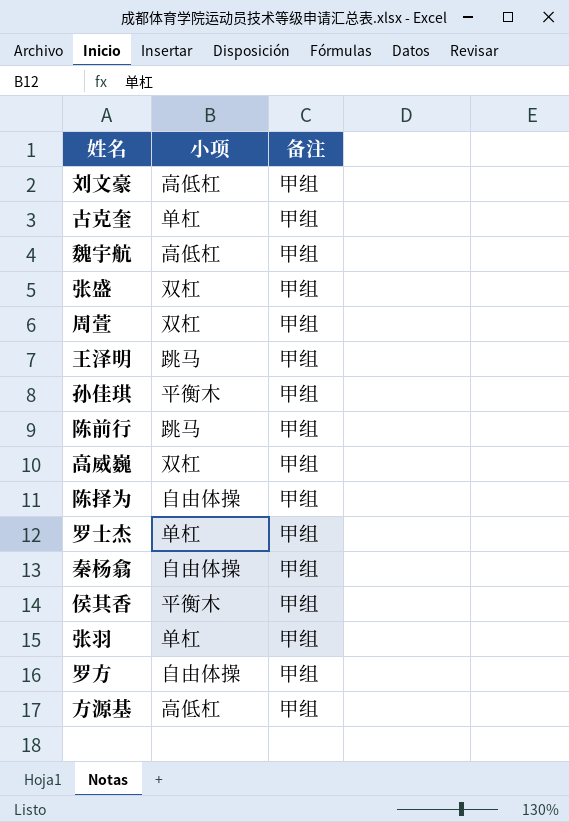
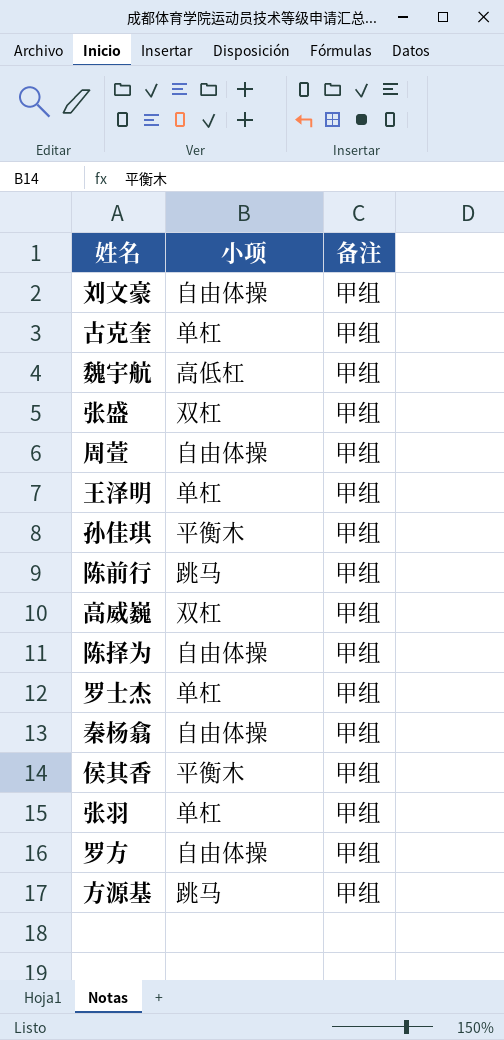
刘文豪 | 小项: 高低杠 -> 自由体操
周萱 | 小项: 双杠 -> 自由体操
王泽明 | 小项: 跳马 -> 单杠
方源基 | 小项: 高低杠 -> 跳马

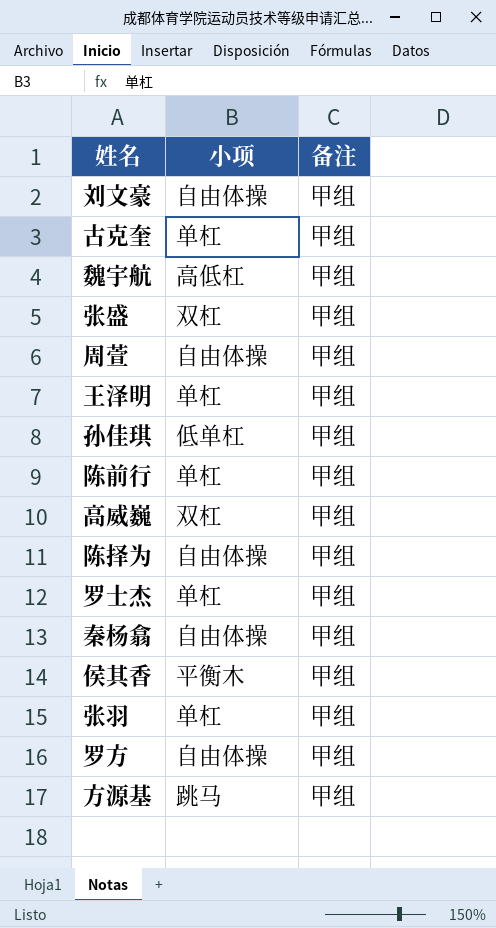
孙佳琪 | 小项: 平衡木 -> 低单杠
陈前行 | 小项: 跳马 -> 单杠

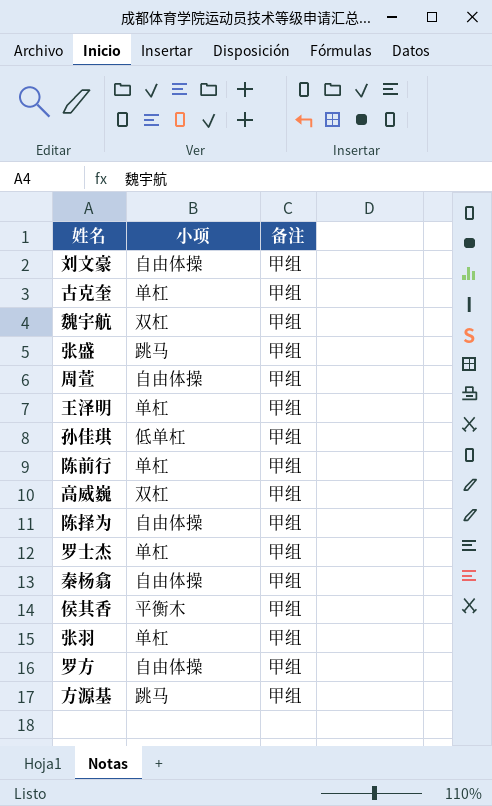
魏宇航 | 小项: 高低杠 -> 双杠
张盛 | 小项: 双杠 -> 跳马

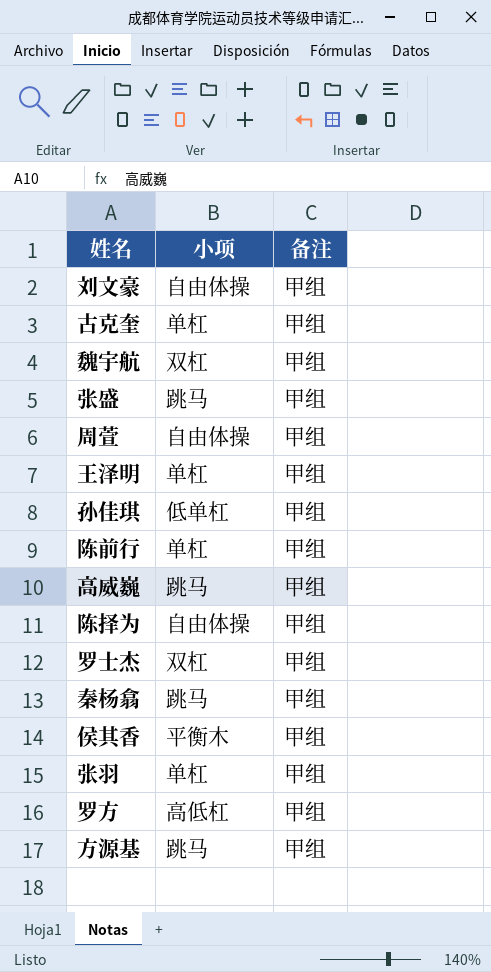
高威巍 | 小项: 双杠 -> 跳马
罗士杰 | 小项: 单杠 -> 双杠
秦杨翕 | 小项: 自由体操 -> 跳马
罗方 | 小项: 自由体操 -> 高低杠

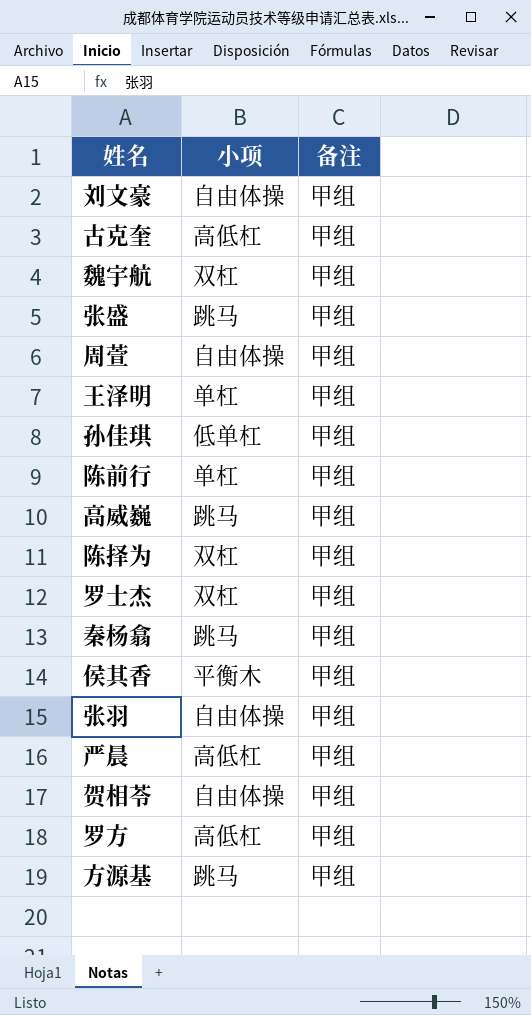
古克奎 | 小项: 单杠 -> 高低杠
陈择为 | 小项: 自由体操 -> 双杠
张羽 | 小项: 单杠 -> 自由体操
row 严晨: none -> 高低杠 | 甲组
row 贺相苓: none -> 自由体操 | 甲组

